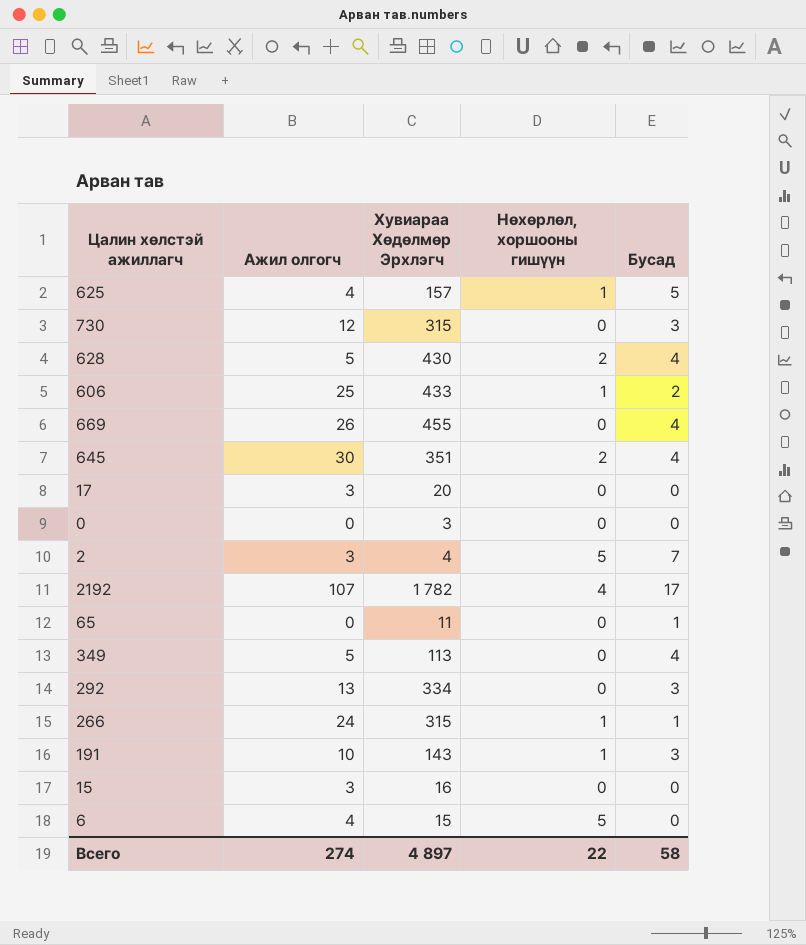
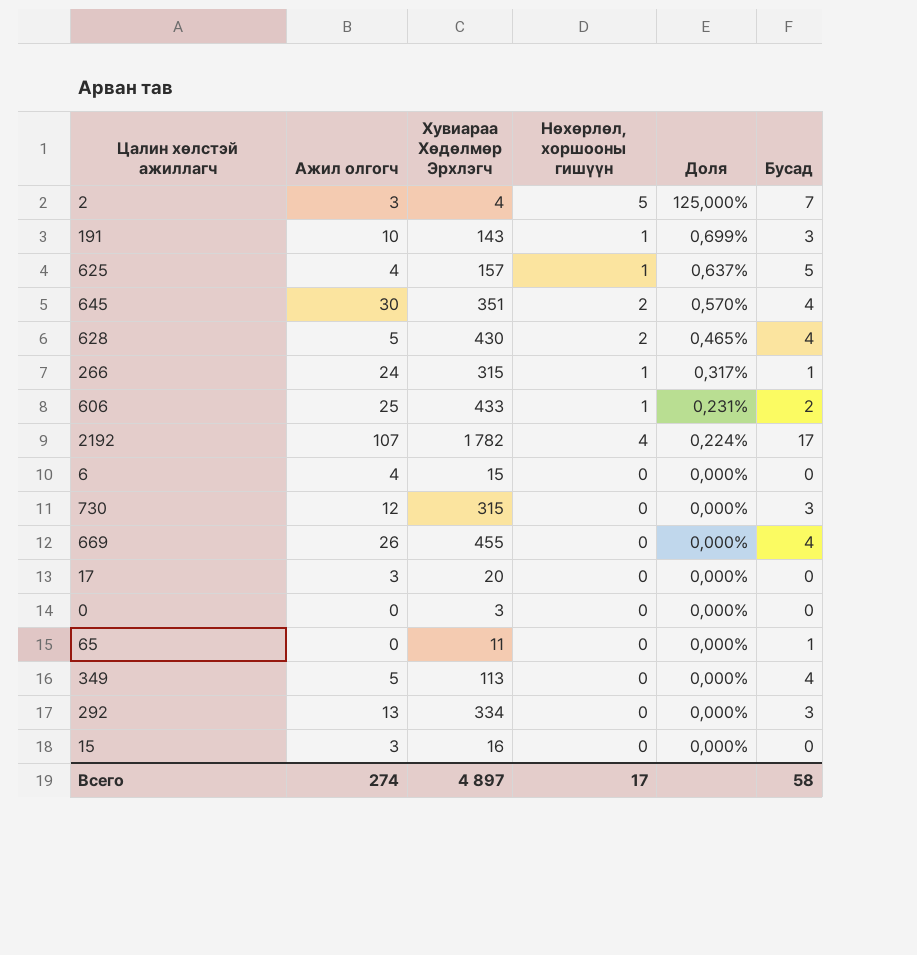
row order: none -> Доля descending
column Доля | formula: none -> [Нөхөрлөл, хоршооны гишүүн] / [Хувиараа Хөдөлмөр Эрхлэгч]
6 | Нөхөрлөл, хоршооны гишүүн: 5 -> 0
Всего | Нөхөрлөл, хоршооны гишүүн: 22 -> 17

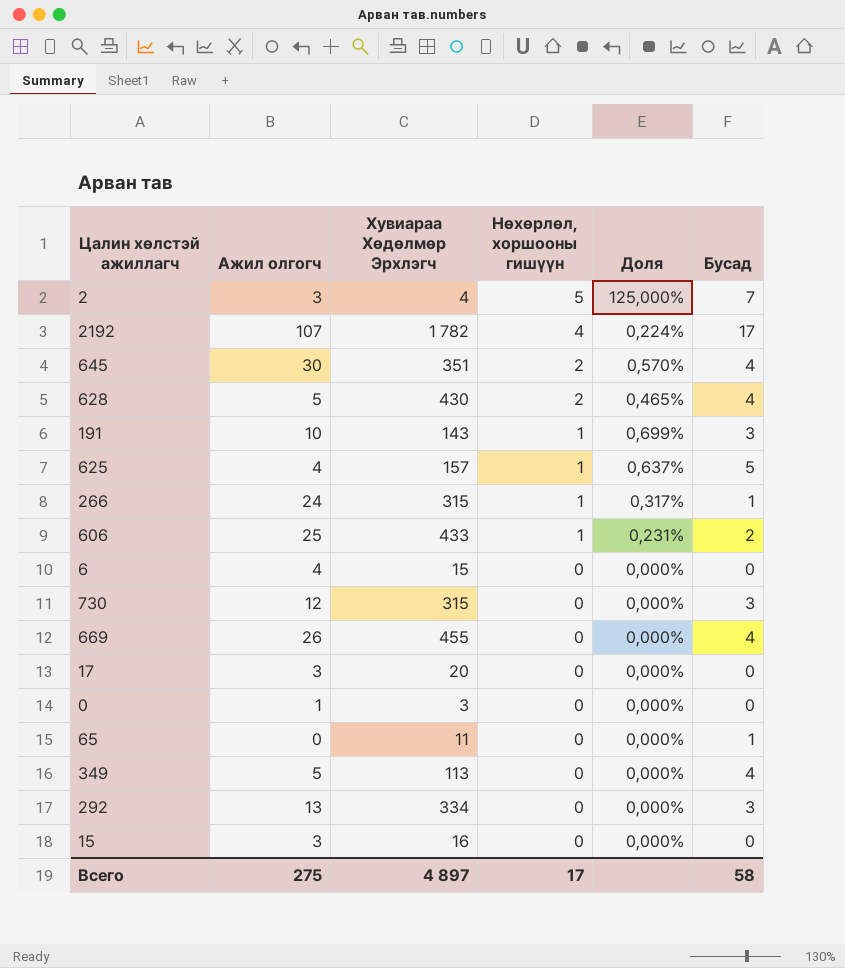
row order: Доля descending -> Нөхөрлөл, хоршооны гишүүн descending
0 | Ажил олгогч: 0 -> 1
Всего | Ажил олгогч: 274 -> 275

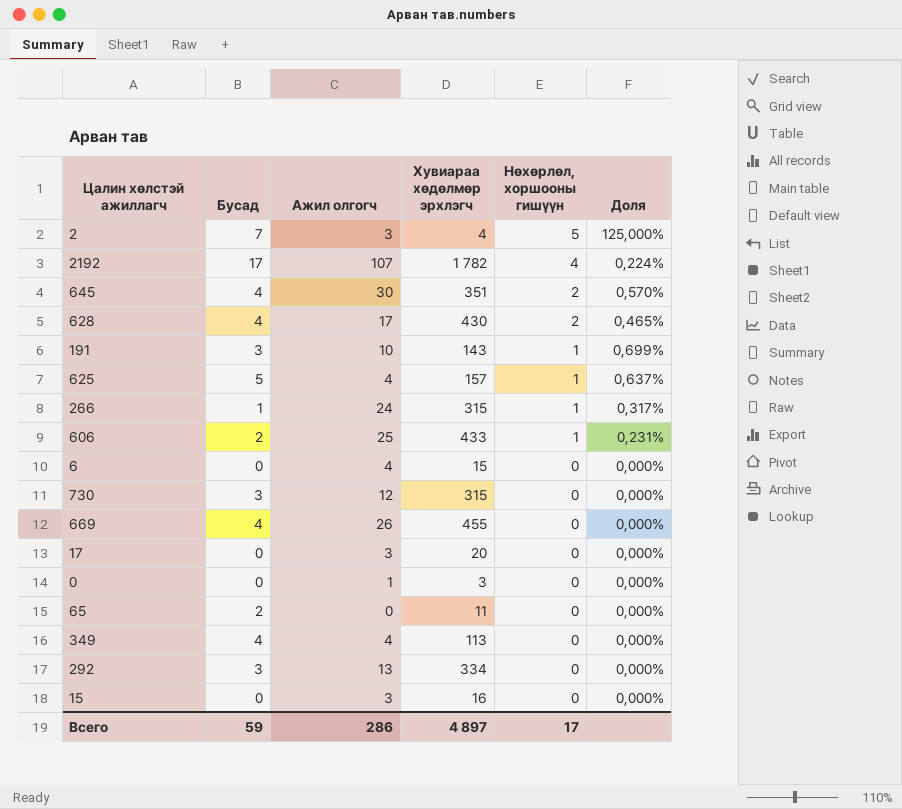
column Бусад | position: 6 -> 2
column name: Хувиараа Хөдөлмөр Эрхлэгч -> Хувиараа хөдөлмөр эрхлэгч
628 | Ажил олгогч: 5 -> 17
65 | Бусад: 1 -> 2
349 | Ажил олгогч: 5 -> 4
Всего | Бусад: 58 -> 59
Всего | Ажил олгогч: 275 -> 286

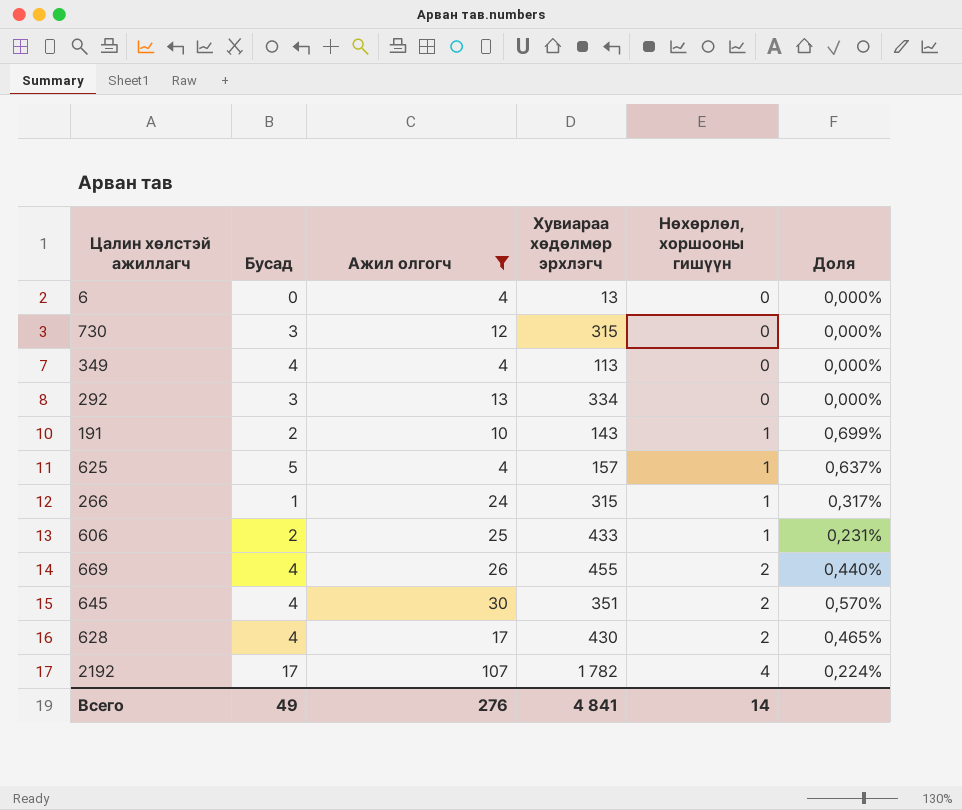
filter: none -> Ажил олгогч >= 4
row order: Нөхөрлөл, хоршооны гишүүн descending -> Нөхөрлөл, хоршооны гишүүн ascending
6 | Хувиараа хөдөлмөр эрхлэгч: 15 -> 13
191 | Бусад: 3 -> 2
669 | Нөхөрлөл, хоршооны гишүүн: 0 -> 2
669 | Доля: 0,000% -> 0,440%
Всего | Бусад: 59 -> 49
Всего | Ажил олгогч: 286 -> 276
Всего | Хувиараа хөдөлмөр эрхлэгч: 4 897 -> 4 841
Всего | Нөхөрлөл, хоршооны гишүүн: 17 -> 14

